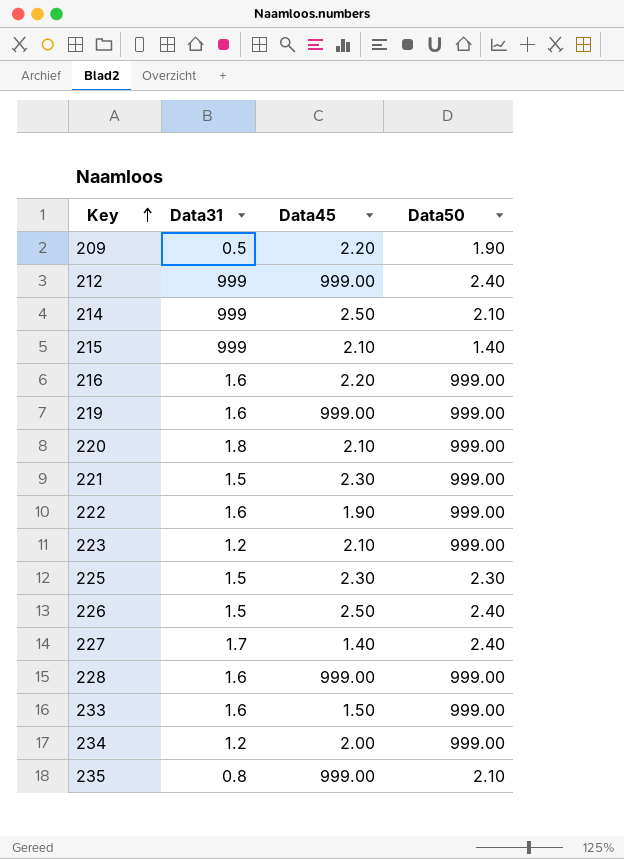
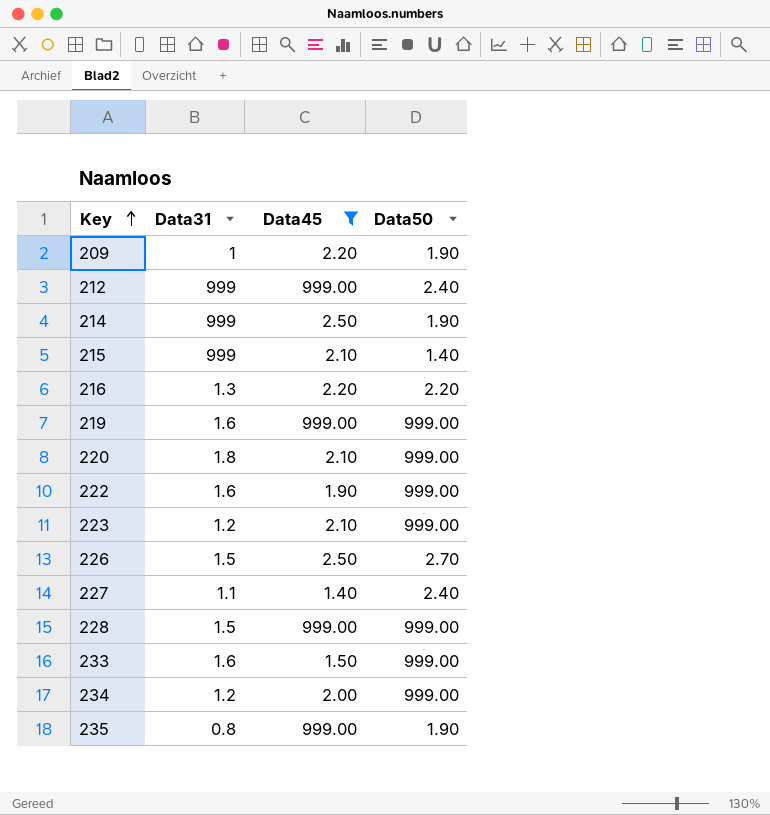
filter: none -> Data45 != 2.30
209 | Data31: 0.5 -> 1
214 | Data50: 2.10 -> 1.90
216 | Data31: 1.6 -> 1.3
216 | Data50: 999.00 -> 2.20
226 | Data50: 2.40 -> 2.70
227 | Data31: 1.7 -> 1.1
228 | Data31: 1.6 -> 1.5
235 | Data50: 2.10 -> 1.90

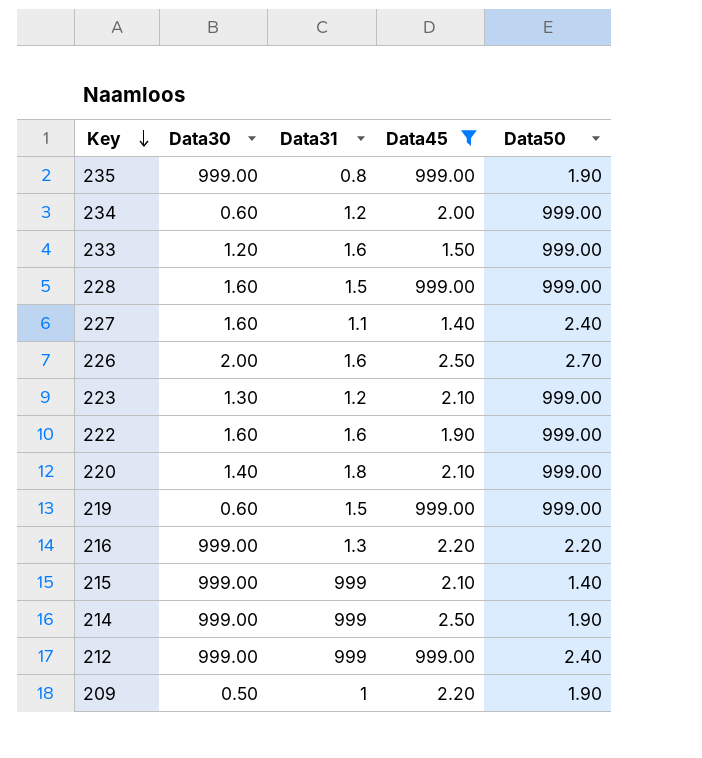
row order: Key ascending -> Key descending
column Data30 | position: none -> 2
226 | Data31: 1.5 -> 1.6
219 | Data31: 1.6 -> 1.5

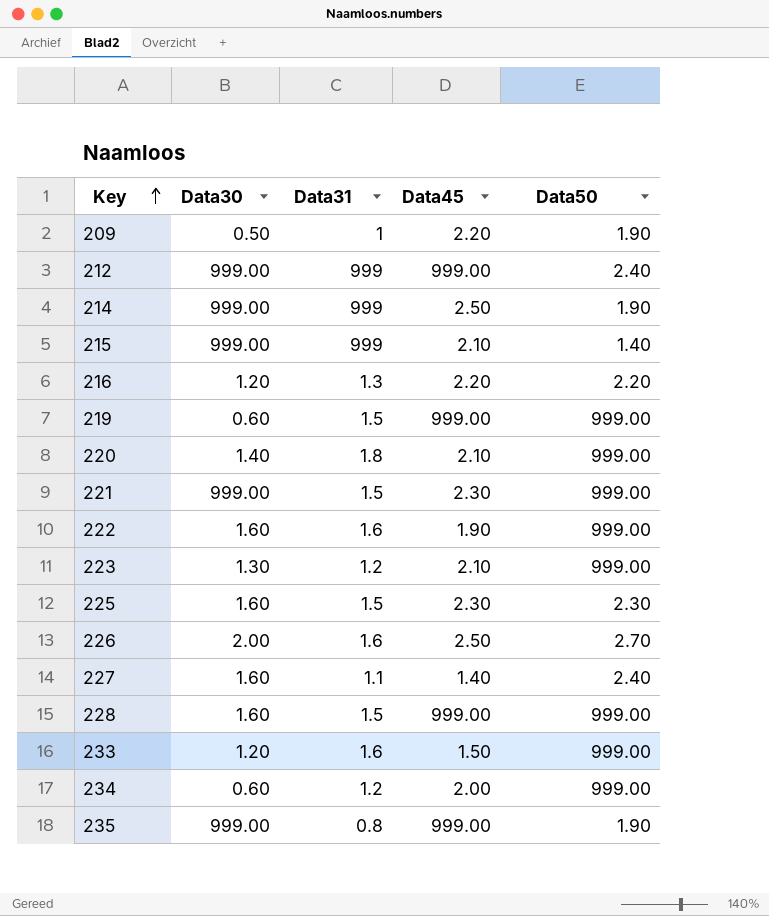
filter: Data45 != 2.30 -> none
row order: Key descending -> Key ascending
216 | Data30: 999.00 -> 1.20

